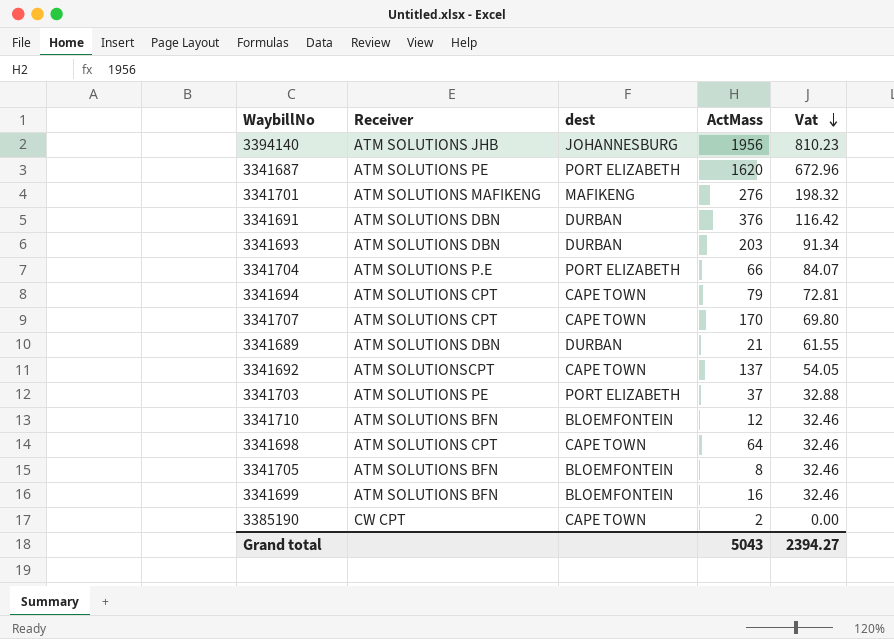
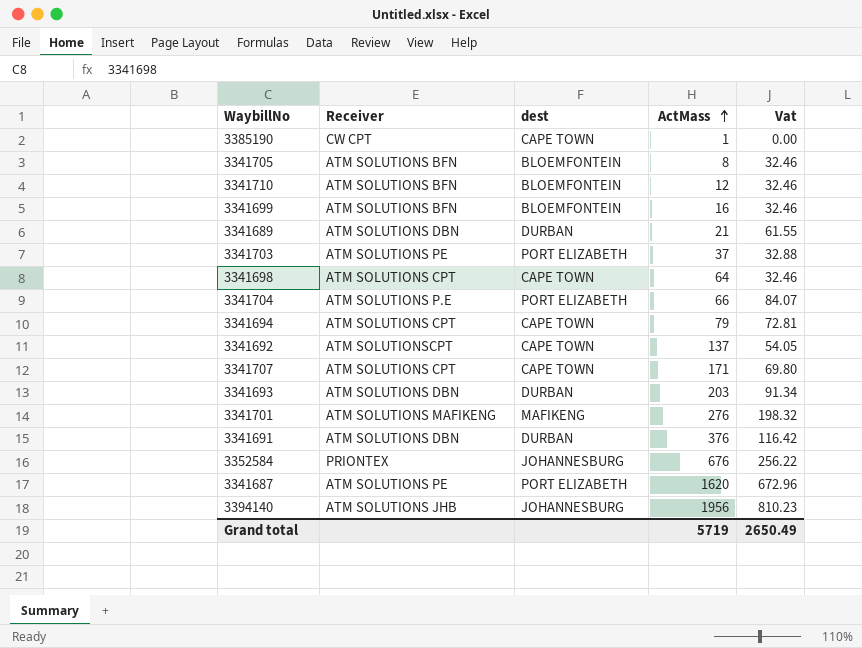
row order: Vat descending -> ActMass ascending
3385190 | ActMass: 2 -> 1
3341707 | ActMass: 170 -> 171
row 3352584: none -> PRIONTEX | JOHANNESBURG | 676 | 256.22
Grand total | ActMass: 5043 -> 5719
Grand total | Vat: 2394.27 -> 2650.49

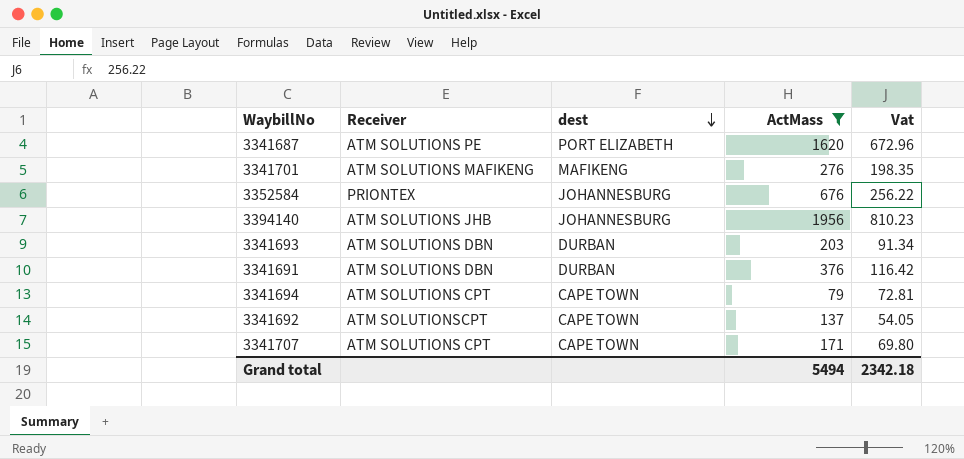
filter: none -> ActMass >= 79
row order: ActMass ascending -> dest descending
3341701 | Vat: 198.32 -> 198.35
Grand total | ActMass: 5719 -> 5494
Grand total | Vat: 2650.49 -> 2342.18

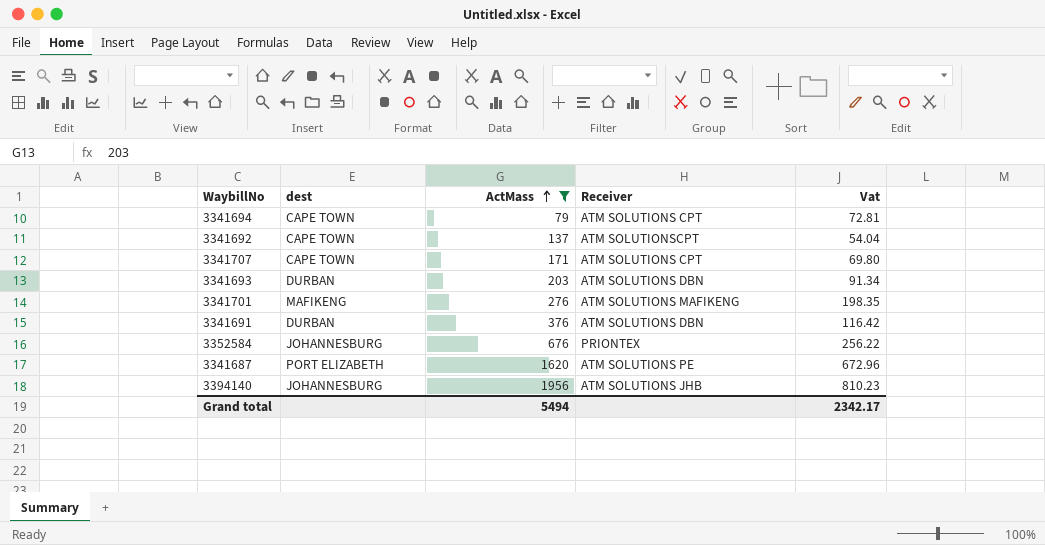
row order: dest descending -> ActMass ascending
column Receiver | position: 2 -> 4
3341692 | Vat: 54.05 -> 54.04
Grand total | Vat: 2342.18 -> 2342.17

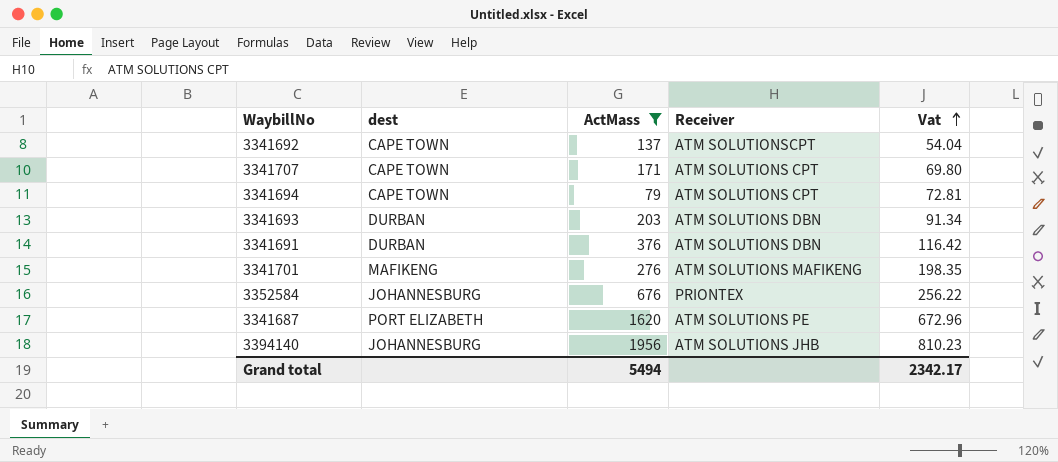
row order: ActMass ascending -> Vat ascending

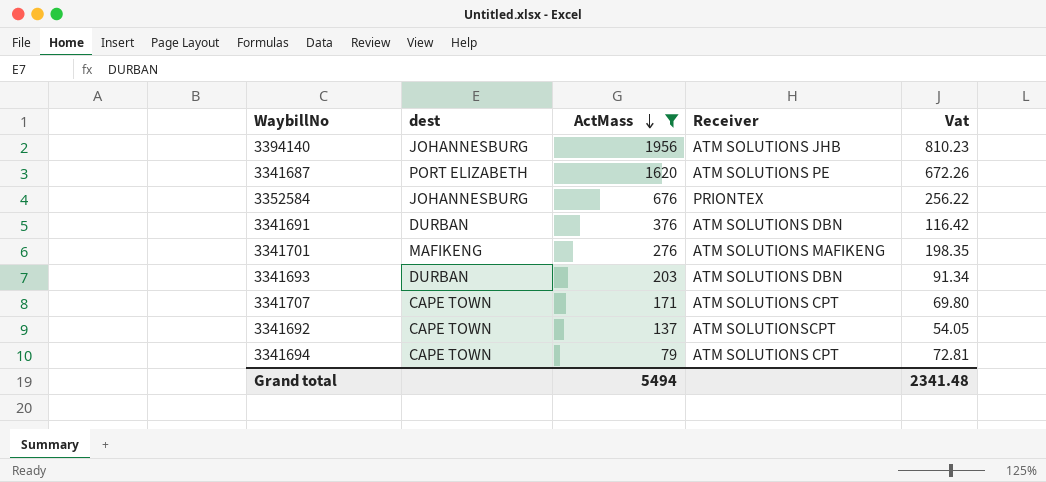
row order: Vat ascending -> ActMass descending
3341687 | Vat: 672.96 -> 672.26
3341692 | Vat: 54.04 -> 54.05
Grand total | Vat: 2342.17 -> 2341.48

